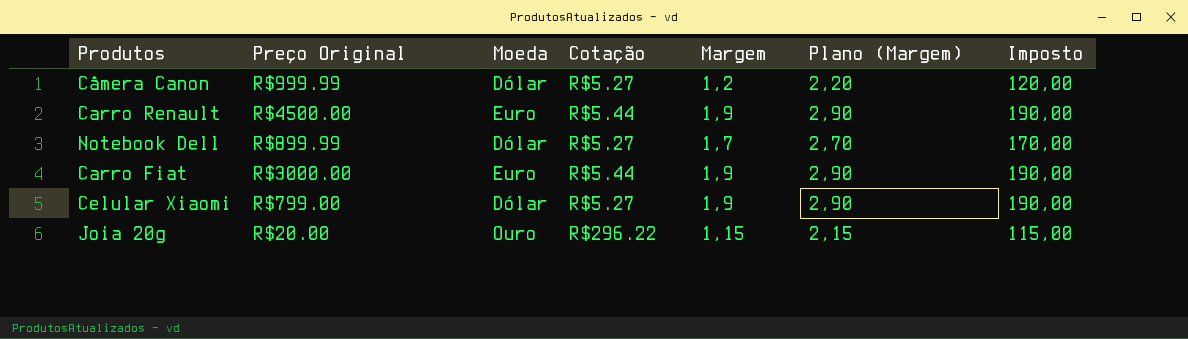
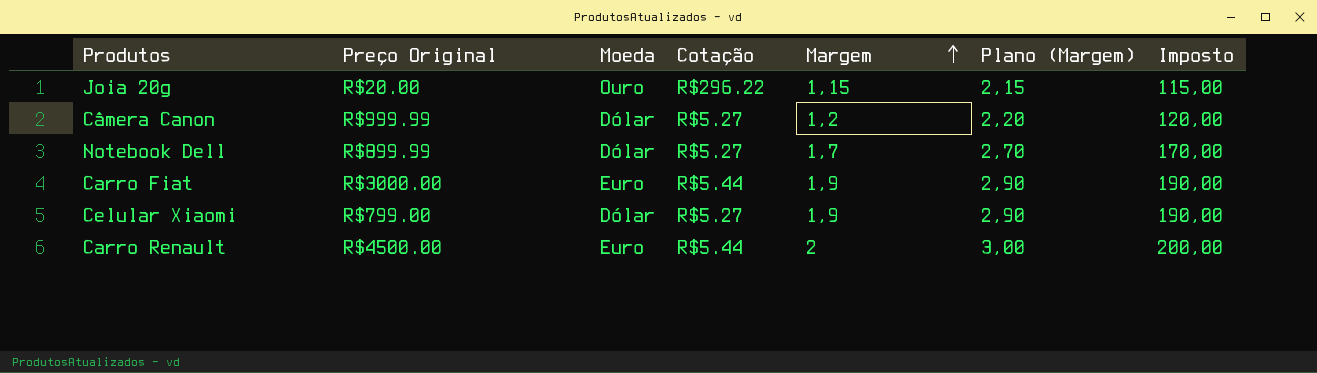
row order: none -> Margem ascending
Carro Renault | Margem: 1,9 -> 2
Carro Renault | Plano (Margem): 2,90 -> 3,00
Carro Renault | Imposto: 190,00 -> 200,00

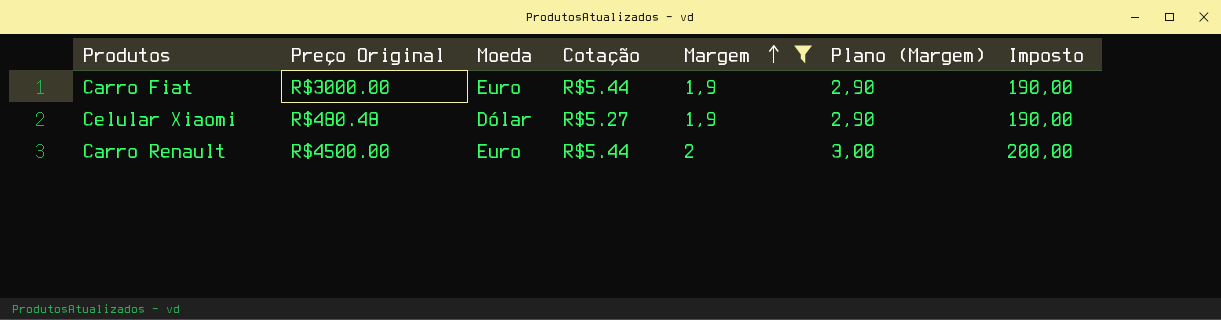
filter: none -> Margem >= 1,9
Celular Xiaomi | Preço Original: R$799.00 -> R$480.48

